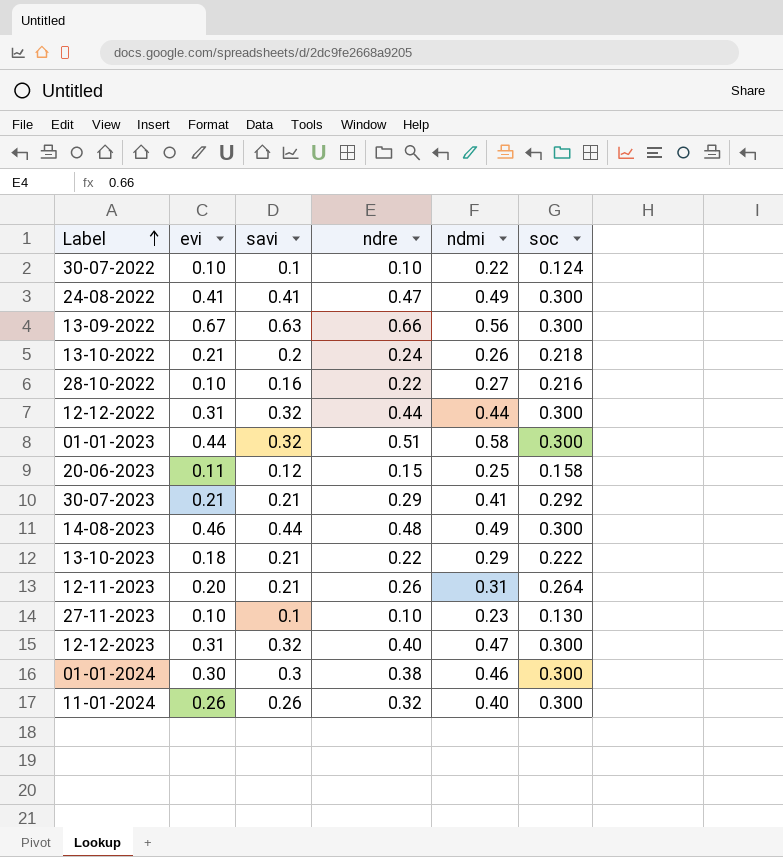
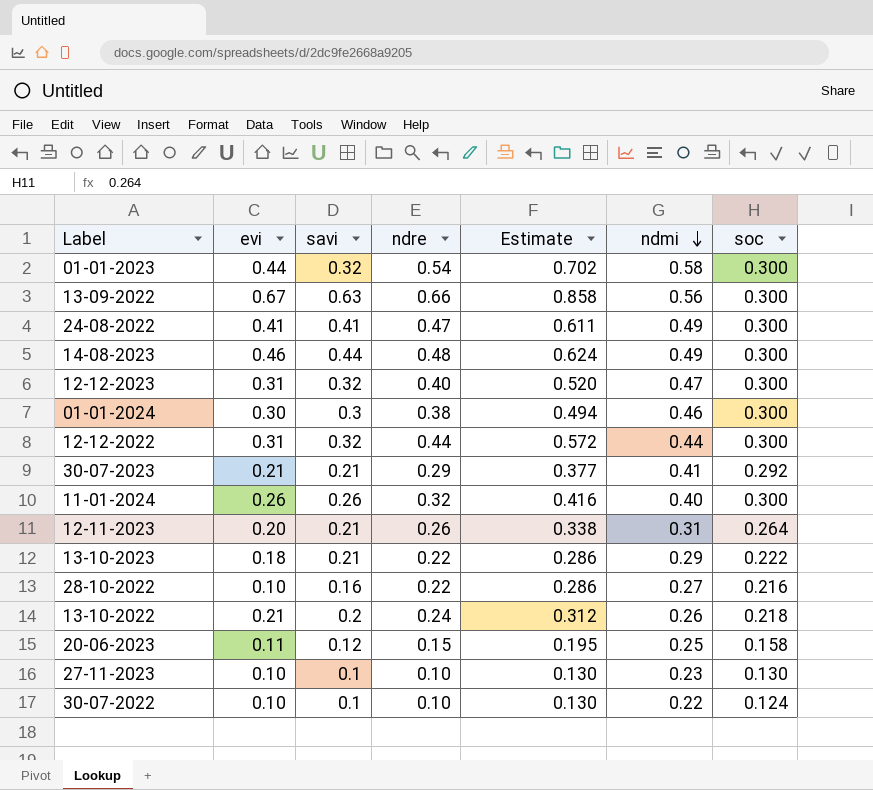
row order: Label ascending -> ndmi descending
column Estimate | formula: none -> [ndre] * 1.3
01-01-2023 | ndre: 0.51 -> 0.54

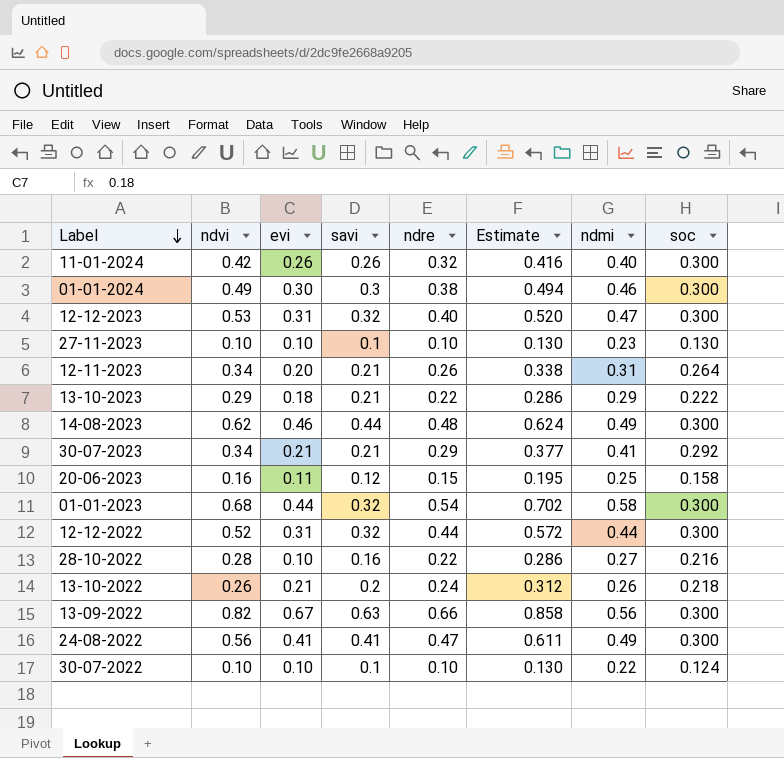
row order: ndmi descending -> Label descending
column ndvi | position: none -> 2

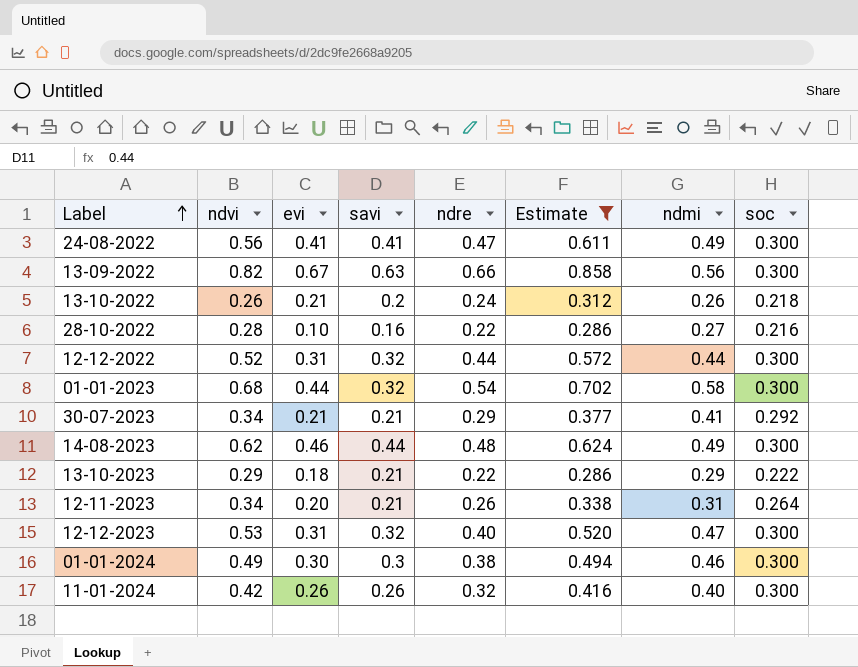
filter: none -> Estimate >= 0.286
row order: Label descending -> Label ascending

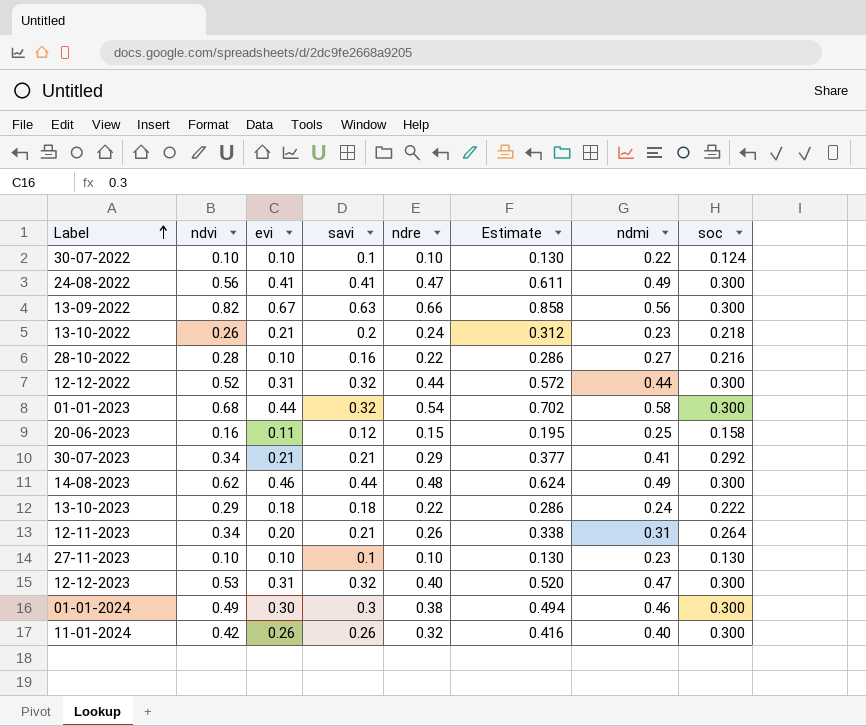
filter: Estimate >= 0.286 -> none
13-10-2022 | ndmi: 0.26 -> 0.23
13-10-2023 | savi: 0.21 -> 0.18
13-10-2023 | ndmi: 0.29 -> 0.24

